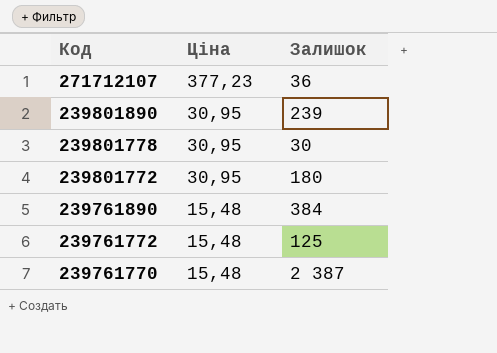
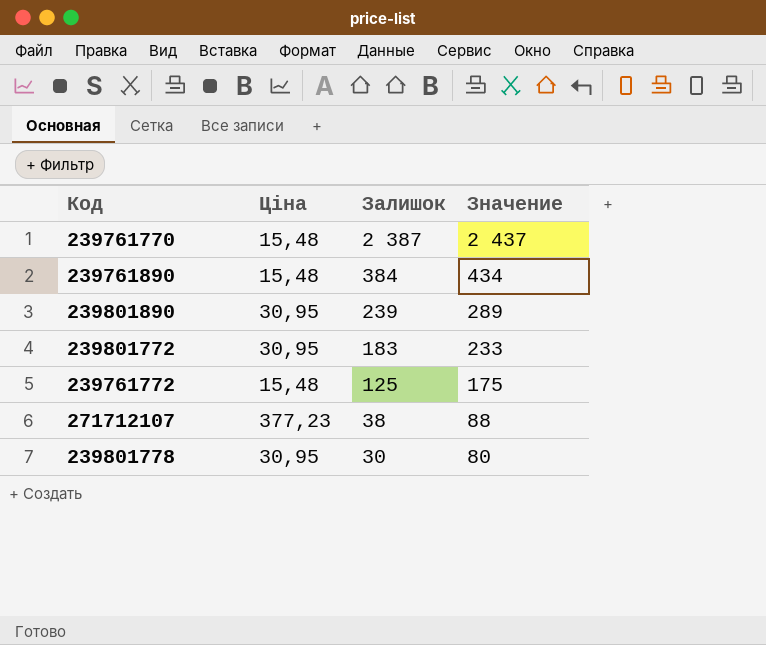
row order: Код descending -> Залишок descending
column Значение | formula: none -> [Залишок] + 50
239801772 | Залишок: 180 -> 183
271712107 | Залишок: 36 -> 38

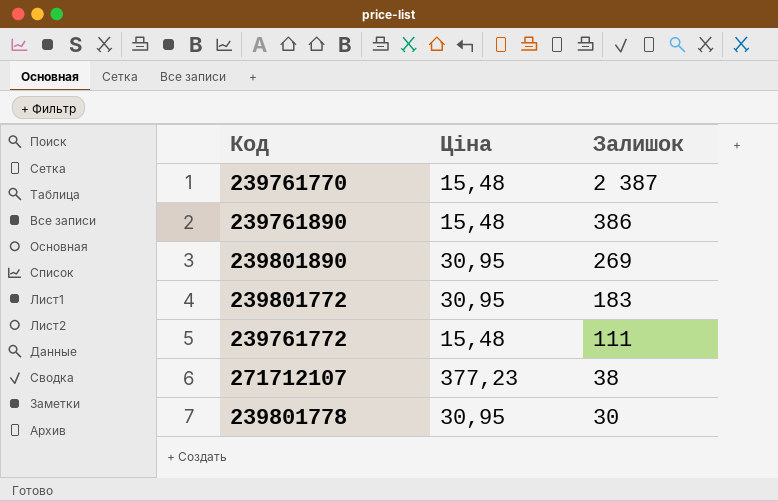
column Значение | formula: [Залишок] + 50 -> none
239761890 | Залишок: 384 -> 386
239801890 | Залишок: 239 -> 269
239761772 | Залишок: 125 -> 111

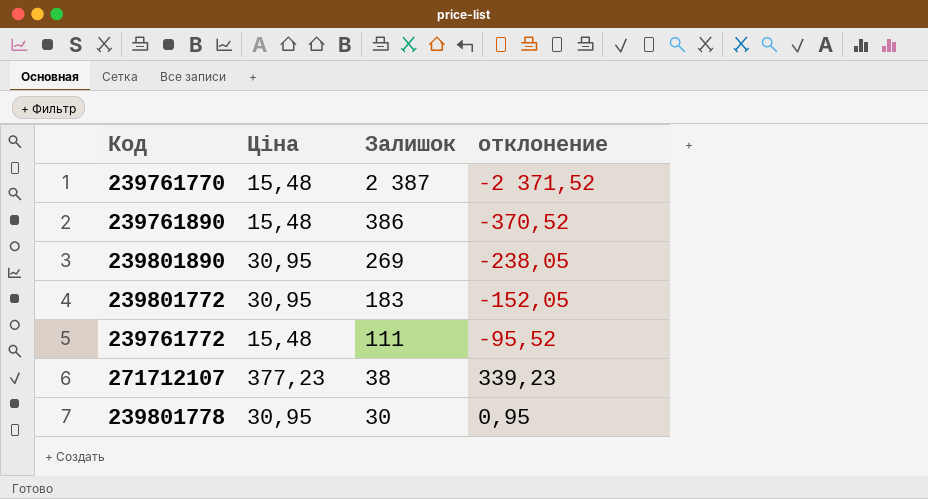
column отклонение | formula: none -> [Ціна] - [Залишок]

